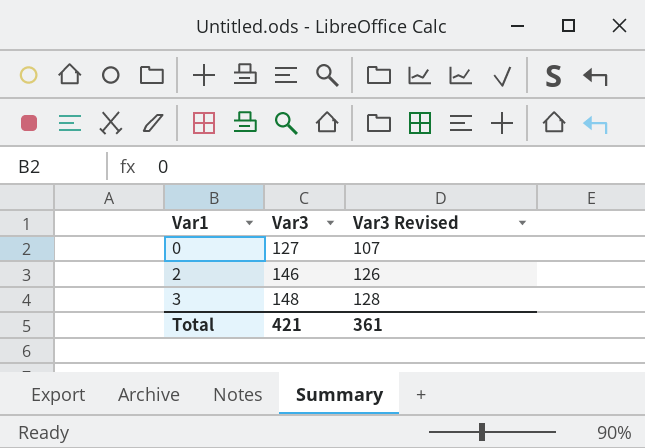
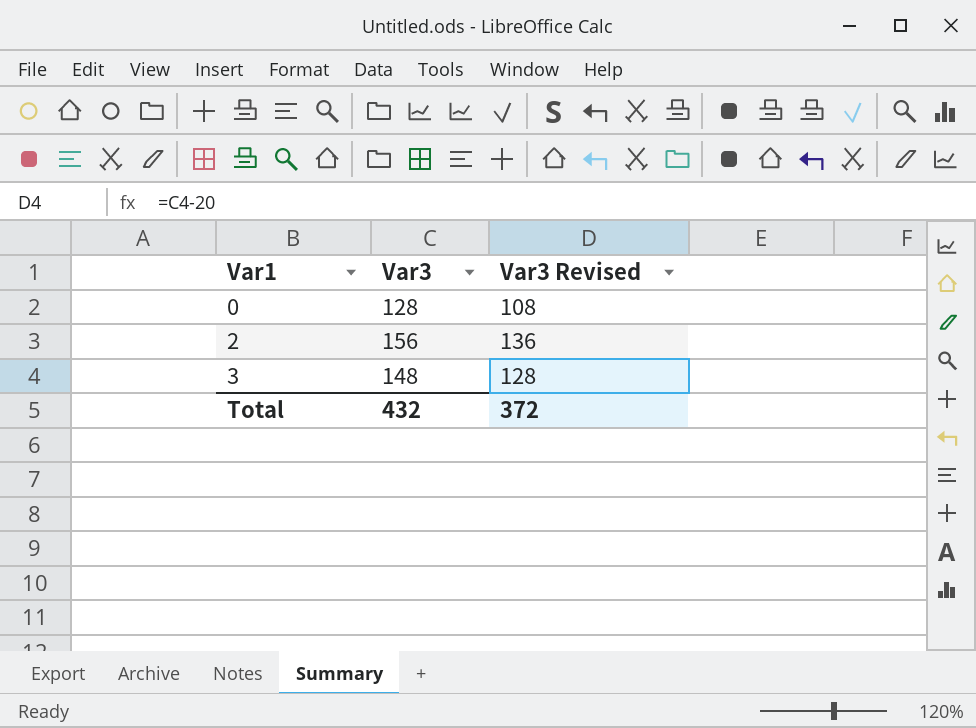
0 | Var3: 127 -> 128
0 | Var3 Revised: 107 -> 108
2 | Var3: 146 -> 156
2 | Var3 Revised: 126 -> 136
Total | Var3: 421 -> 432
Total | Var3 Revised: 361 -> 372

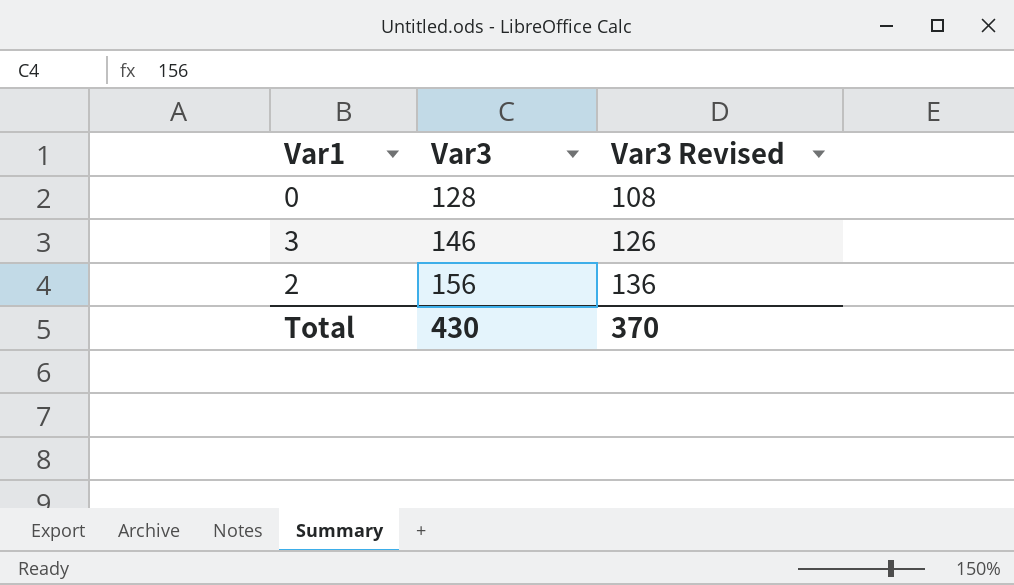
row order: Var1 ascending -> Var3 ascending
3 | Var3: 148 -> 146
3 | Var3 Revised: 128 -> 126
Total | Var3: 432 -> 430
Total | Var3 Revised: 372 -> 370

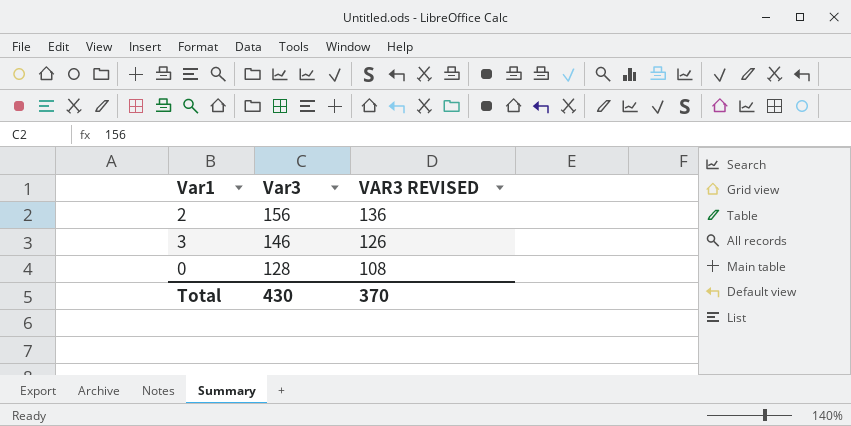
row order: Var3 ascending -> Var3 descending
column name: Var3 Revised -> VAR3 REVISED

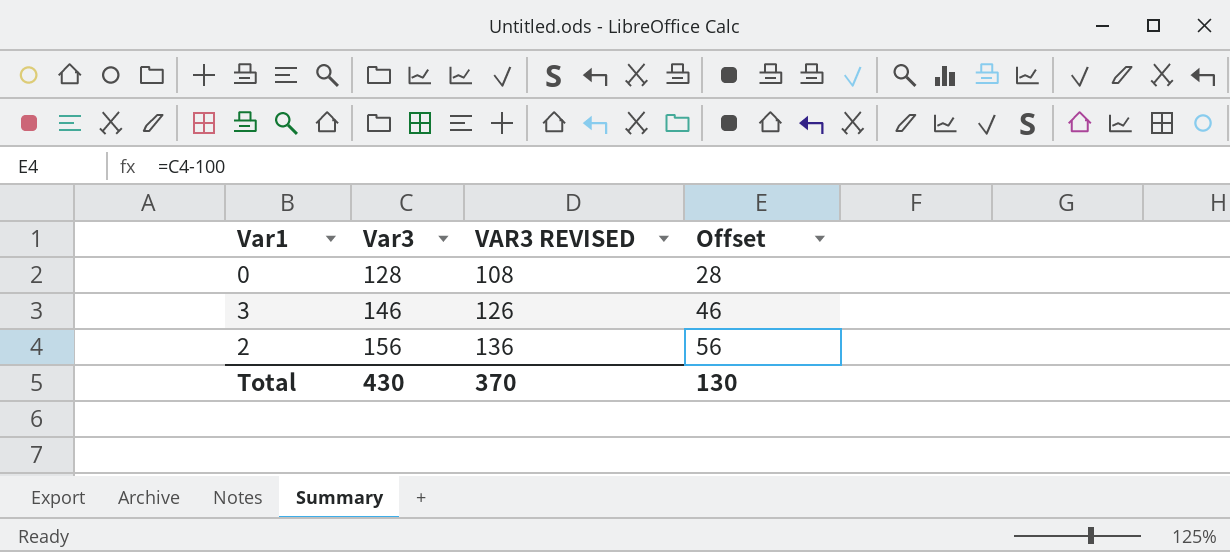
row order: Var3 descending -> Var3 ascending
column Offset | formula: none -> [Var3] - 100

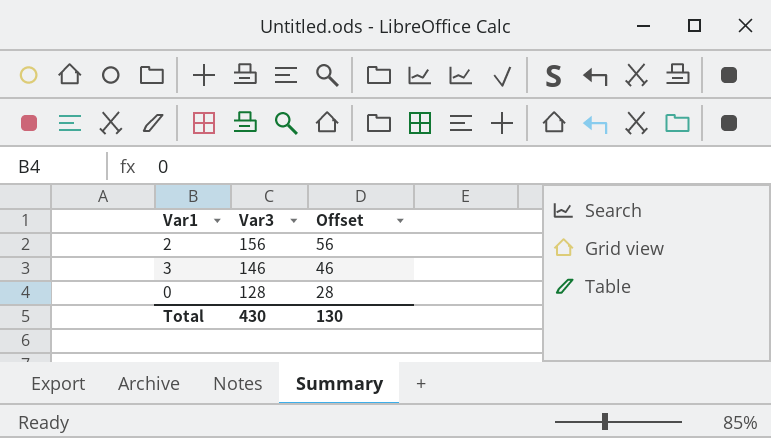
row order: Var3 ascending -> Var3 descending
column VAR3 REVISED | formula: [Var3] - 20 -> none

